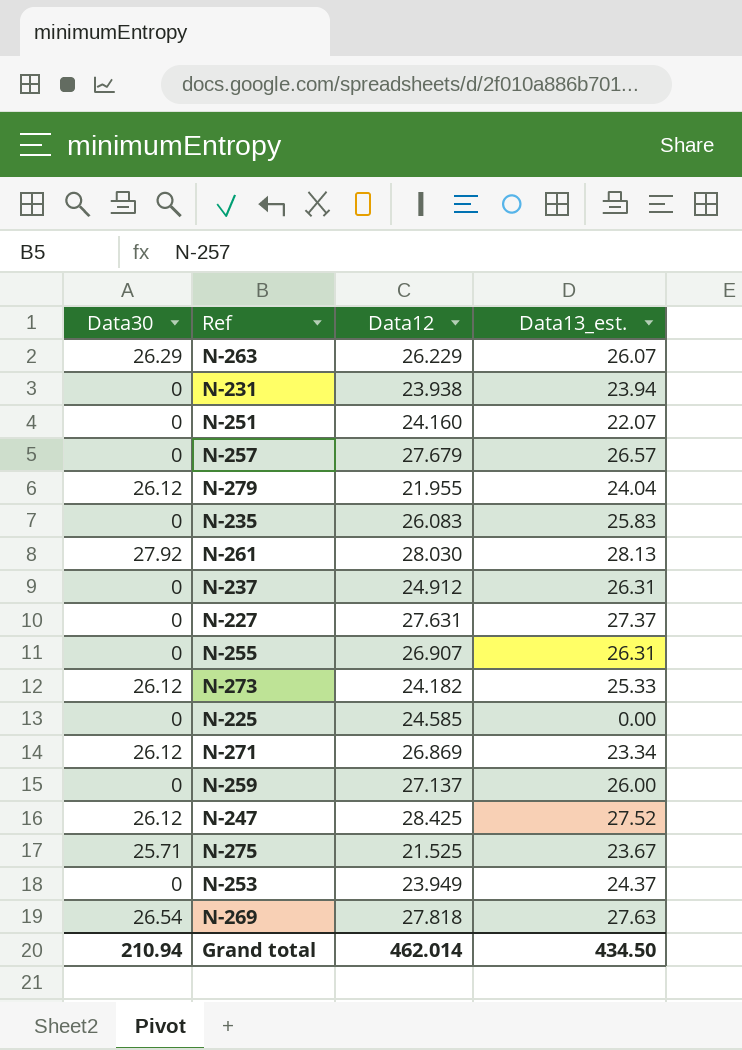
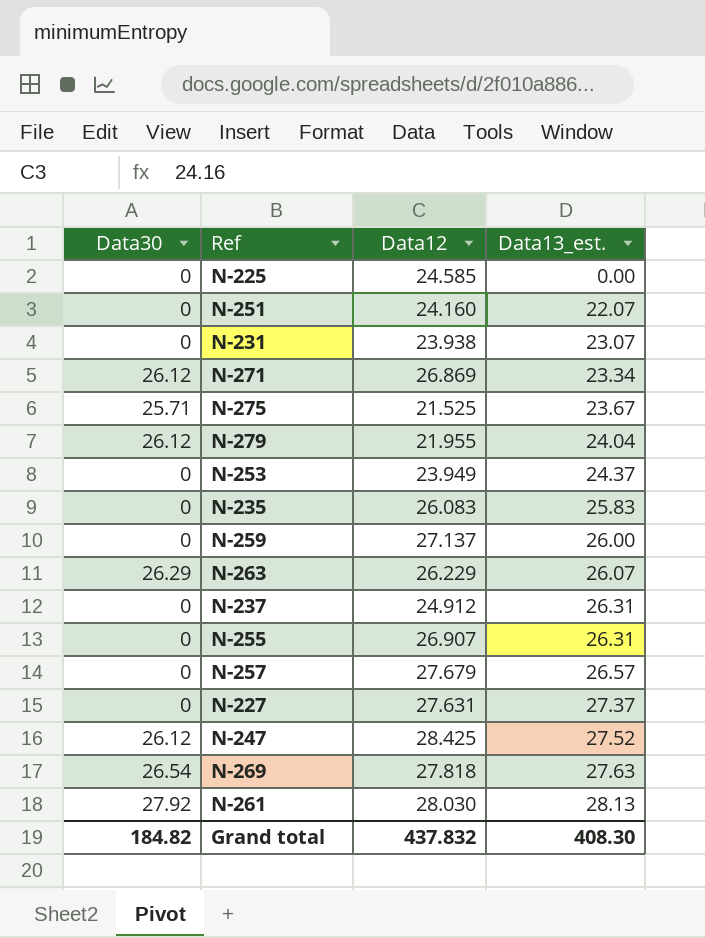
row order: none -> Data13_est. ascending
row N-273: 26.12 | 24.182 | 25.33 -> none
N-231 | Data13_est.: 23.94 -> 23.07
Grand total | Data30: 210.94 -> 184.82
Grand total | Data12: 462.014 -> 437.832
Grand total | Data13_est.: 434.50 -> 408.30

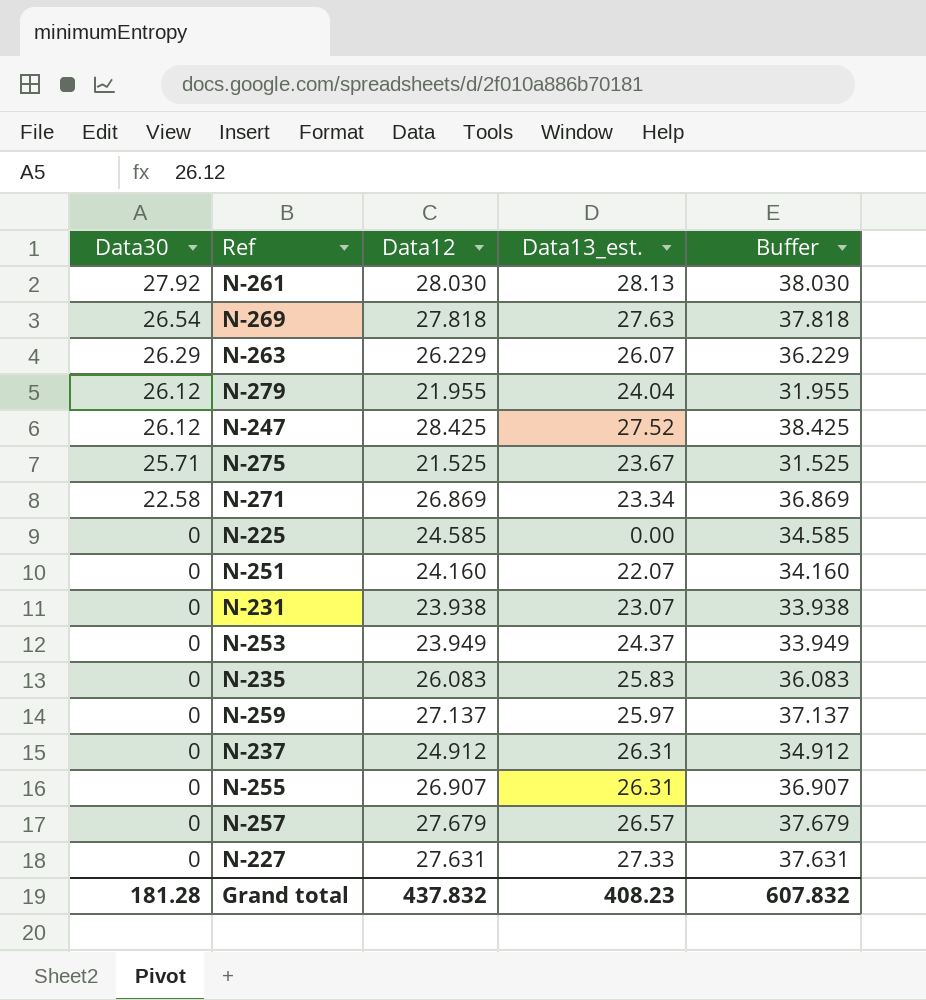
row order: Data13_est. ascending -> Data30 descending
column Buffer | formula: none -> [Data12] + 10
N-271 | Data30: 26.12 -> 22.58
N-259 | Data13_est.: 26.00 -> 25.97
N-227 | Data13_est.: 27.37 -> 27.33
Grand total | Data30: 184.82 -> 181.28
Grand total | Data13_est.: 408.30 -> 408.23

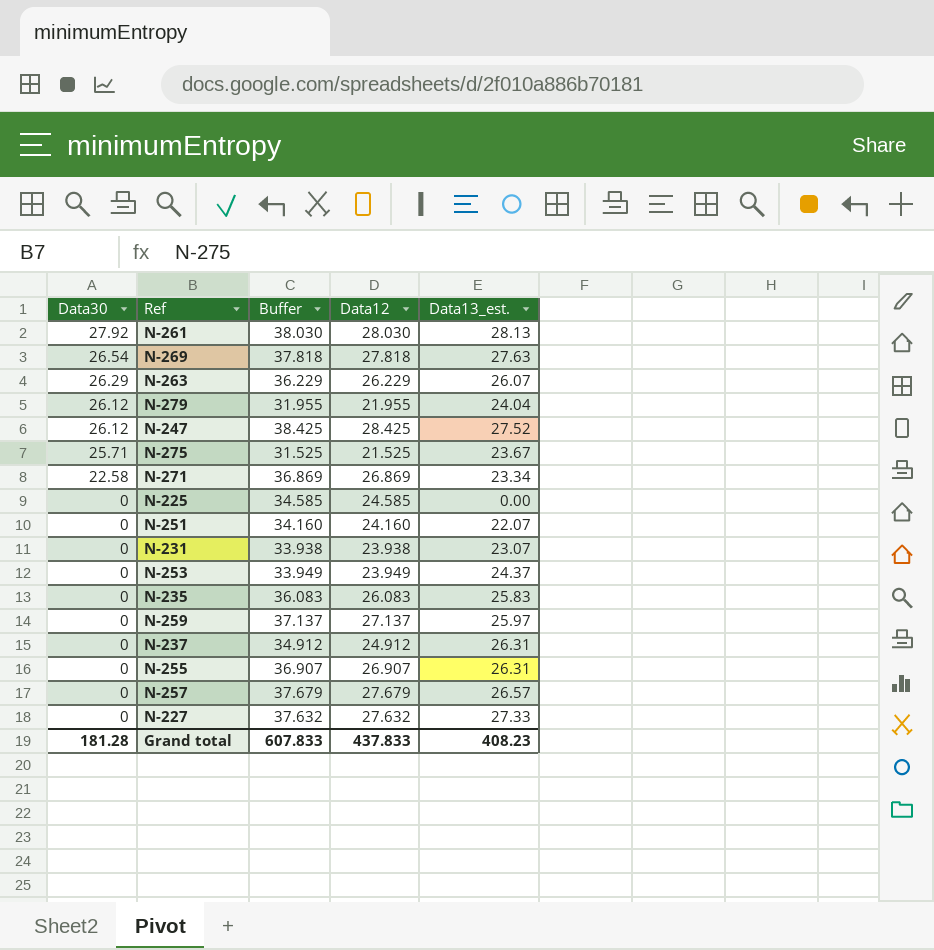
column Buffer | position: 5 -> 3
N-227 | Buffer: 37.631 -> 37.632
N-227 | Data12: 27.631 -> 27.632
Grand total | Buffer: 607.832 -> 607.833
Grand total | Data12: 437.832 -> 437.833

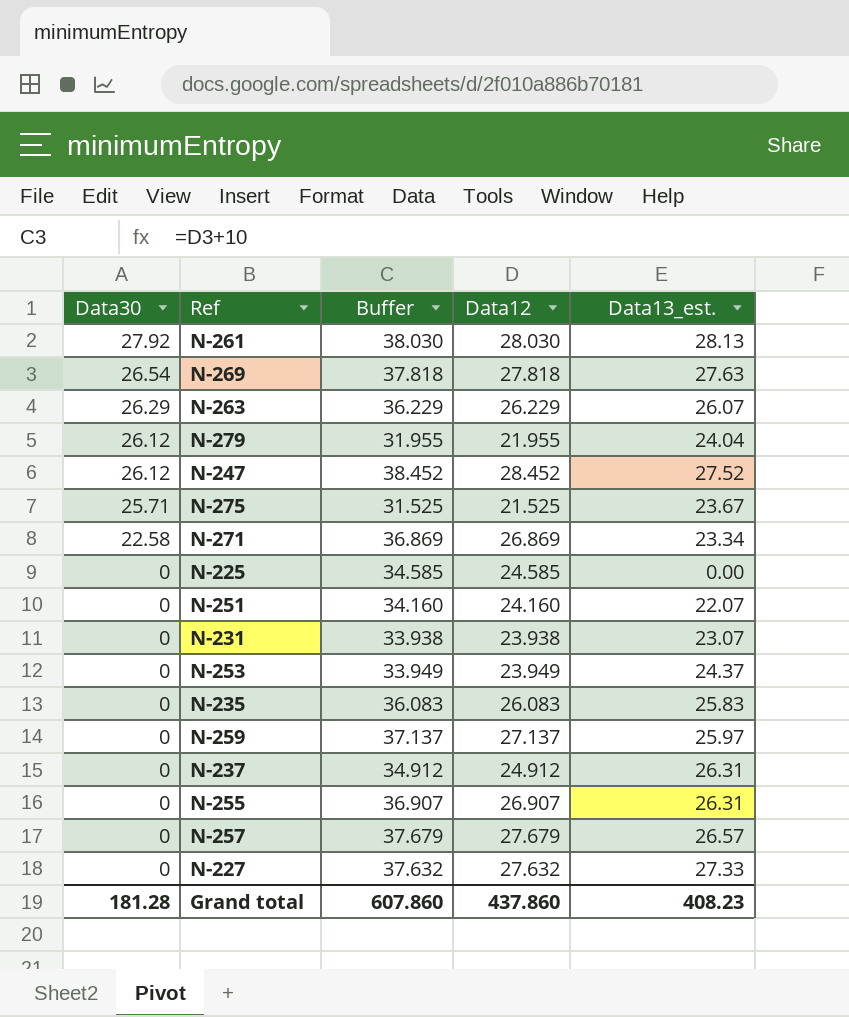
N-247 | Buffer: 38.425 -> 38.452
N-247 | Data12: 28.425 -> 28.452
Grand total | Buffer: 607.833 -> 607.860
Grand total | Data12: 437.833 -> 437.860

